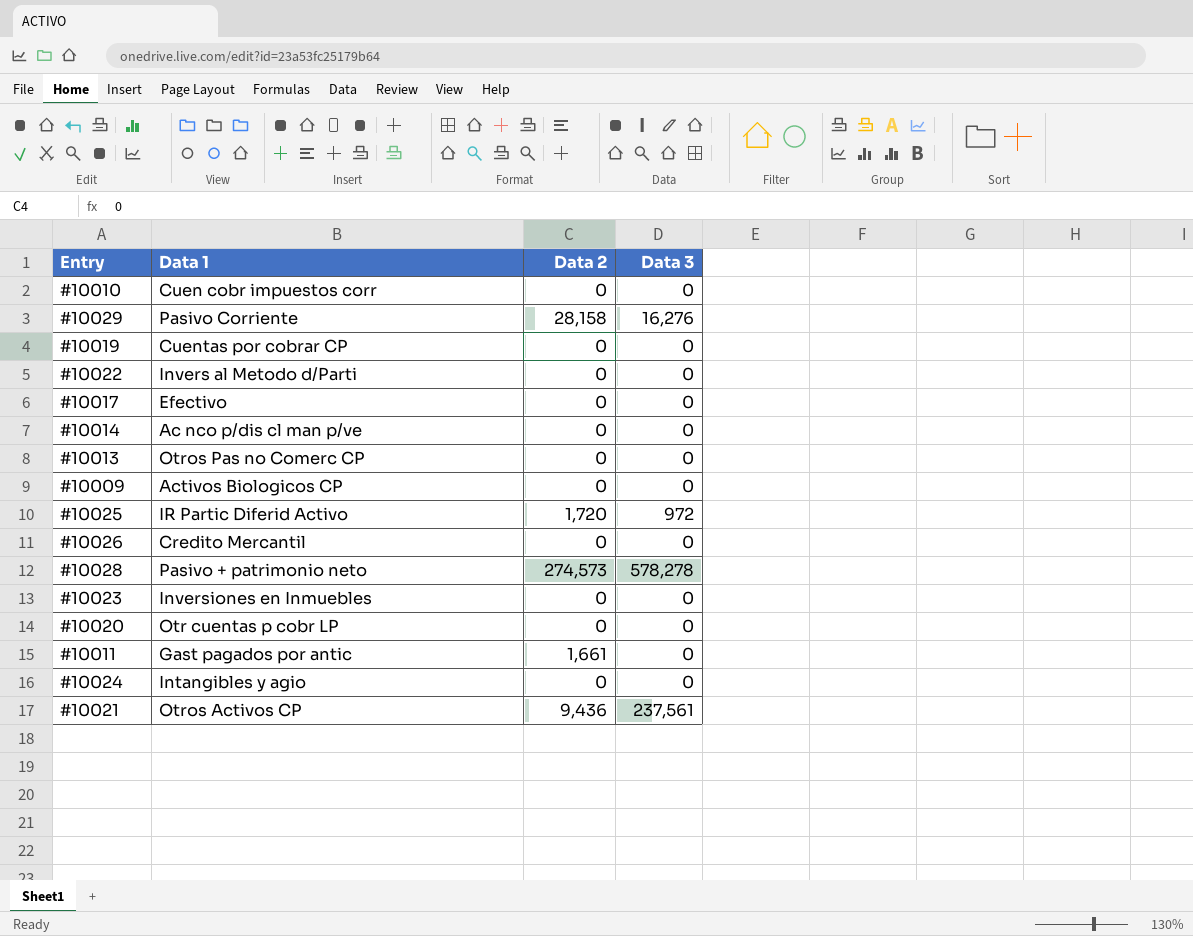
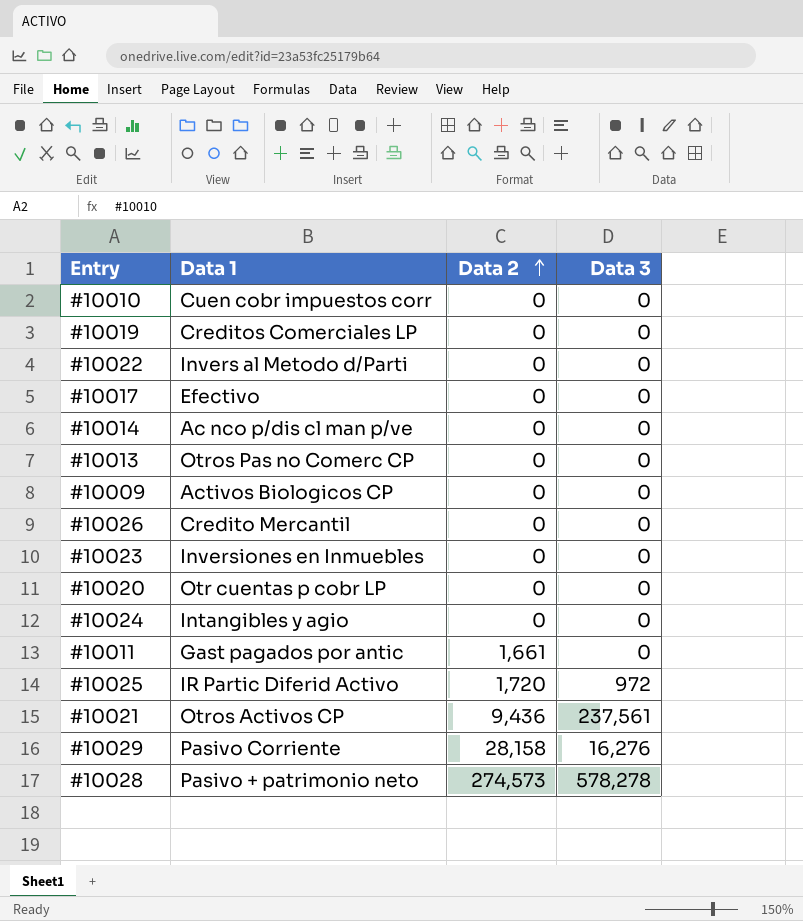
row order: none -> Data 2 ascending
#10019 | Data 1: Cuentas por cobrar CP -> Creditos Comerciales LP

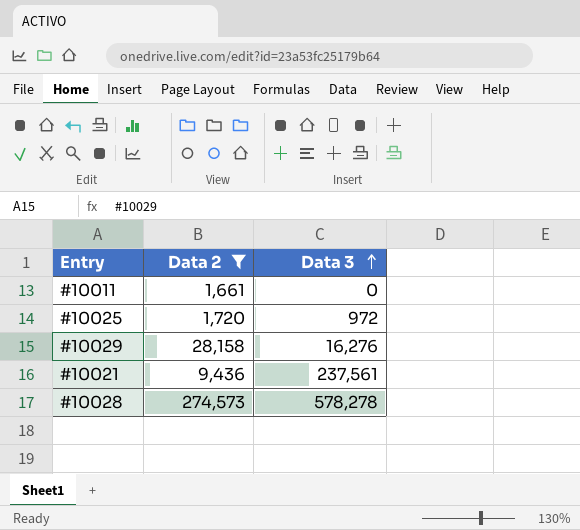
filter: none -> Data 2 != 0
row order: Data 2 ascending -> Data 3 ascending
column Data 1 | position: 2 -> none

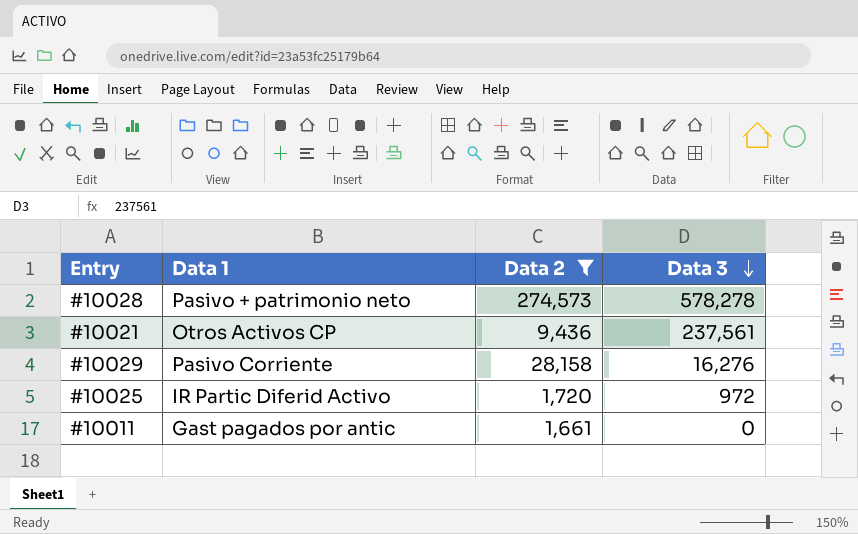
row order: Data 3 ascending -> Data 3 descending
column Data 1 | position: none -> 2

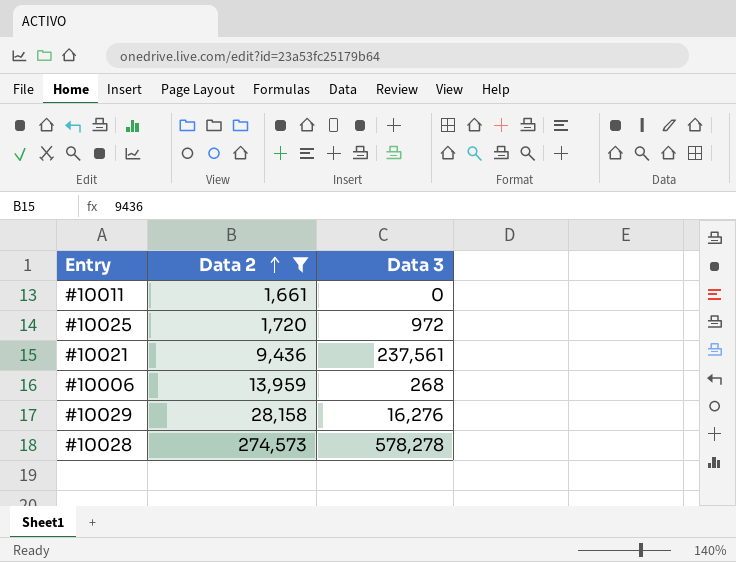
row order: Data 3 descending -> Data 2 ascending
column Data 1 | position: 2 -> none
row #10006: none -> 13,959 | 268

